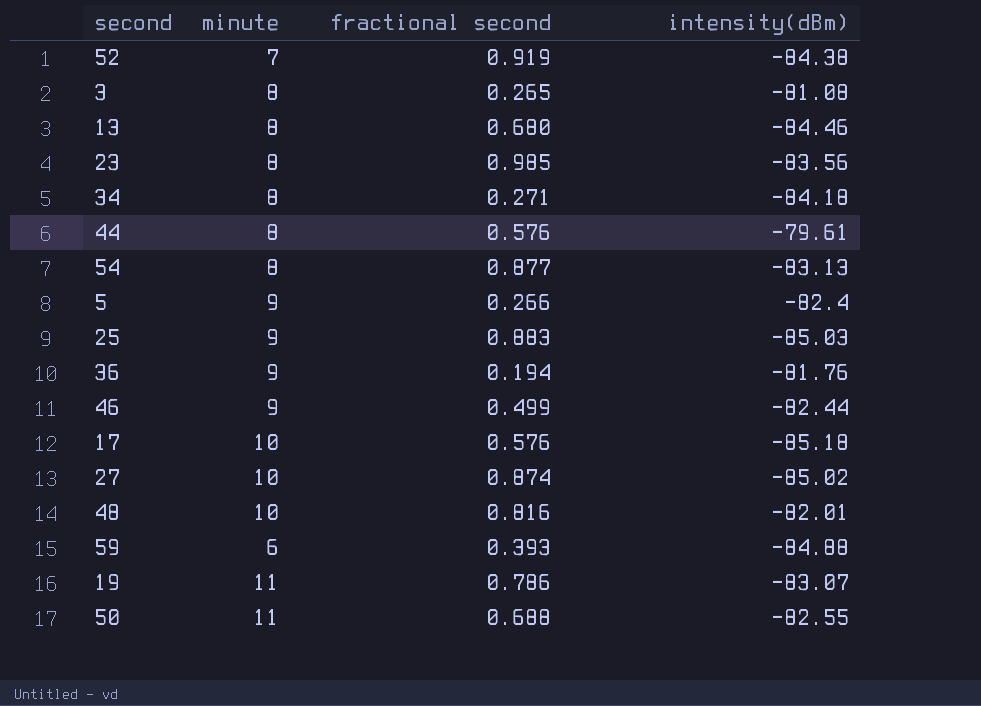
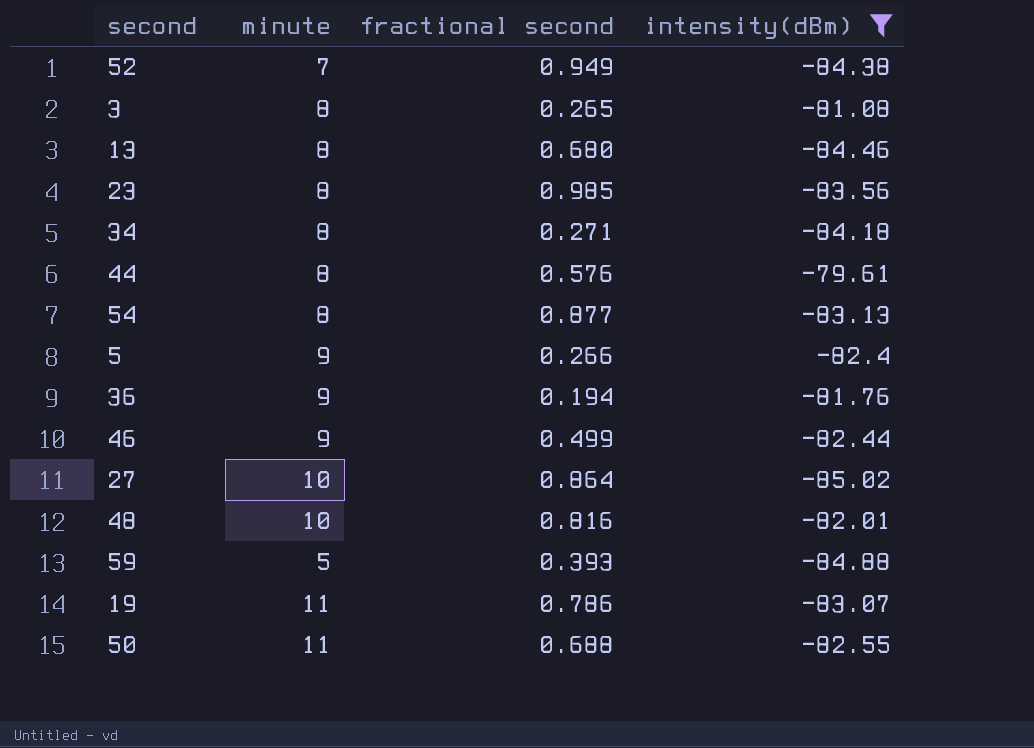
filter: none -> intensity(dBm) >= -85.02
52 | fractional second: 0.919 -> 0.949
27 | fractional second: 0.874 -> 0.864
59 | minute: 6 -> 5

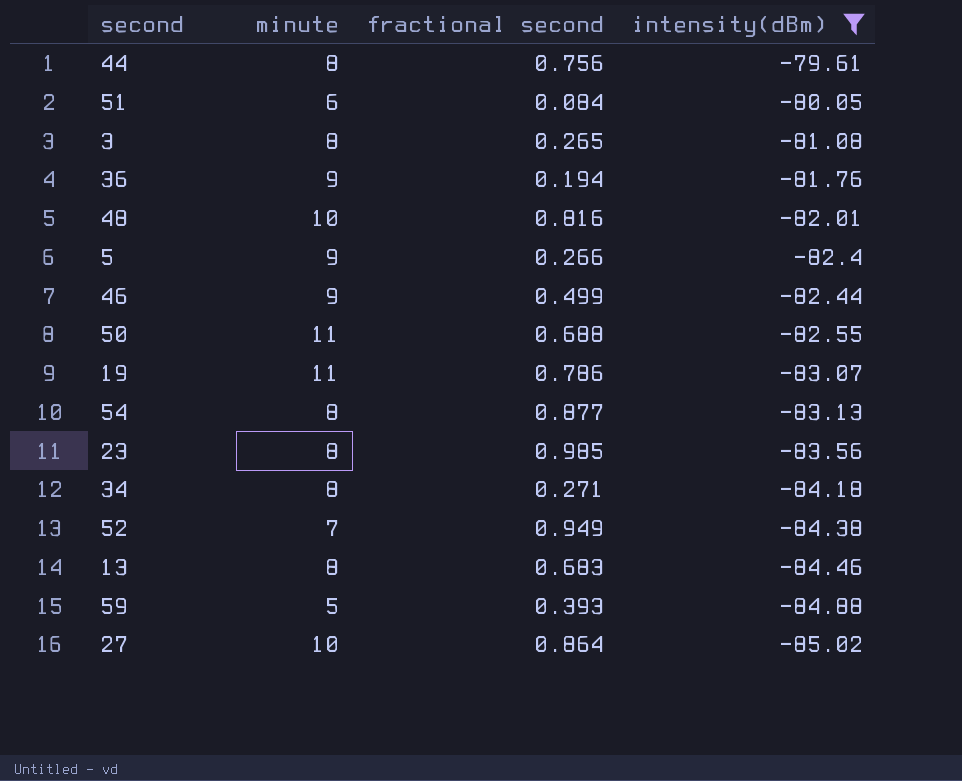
row order: none -> intensity(dBm) descending
44 | fractional second: 0.576 -> 0.756
row 51: none -> 6 | 0.084 | -80.05
13 | fractional second: 0.680 -> 0.683

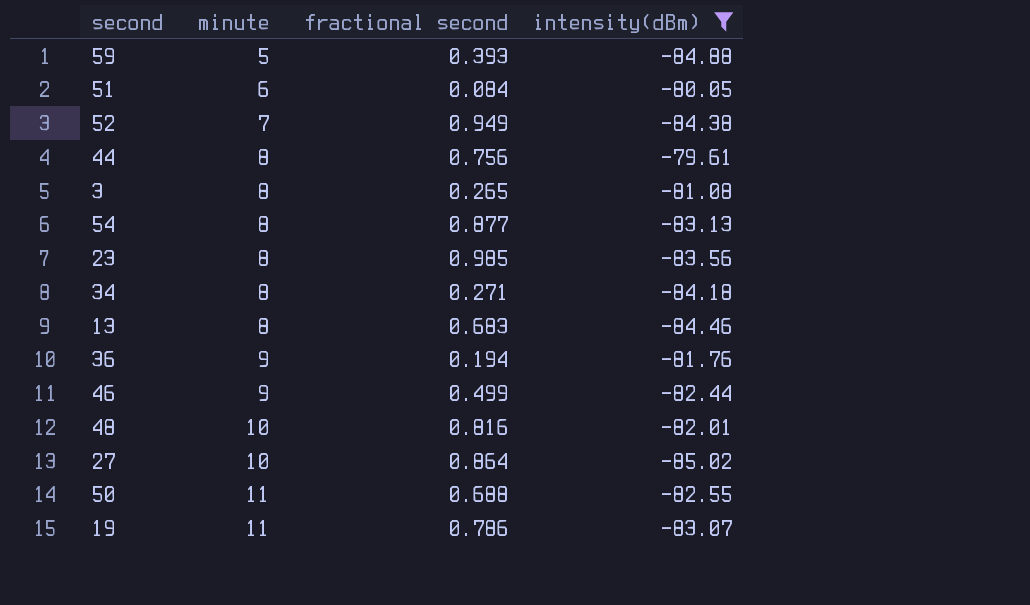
row order: intensity(dBm) descending -> minute ascending
row 5: 9 | 0.266 | -82.4 -> none

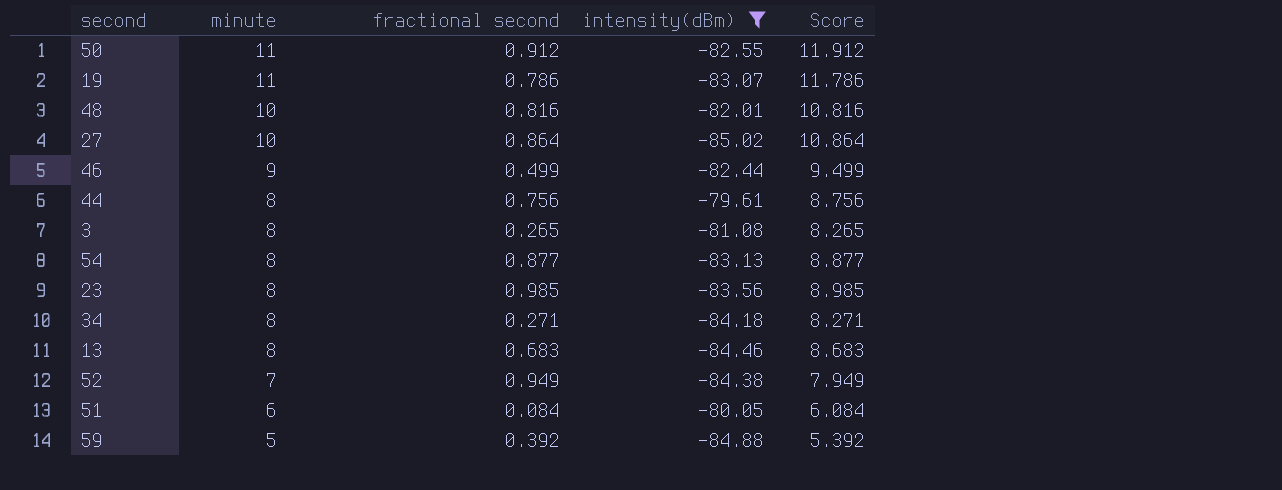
row order: minute ascending -> minute descending
column Score | formula: none -> [minute] + [fractional second]
row 36: 9 | 0.194 | -81.76 -> none
50 | fractional second: 0.688 -> 0.912
59 | fractional second: 0.393 -> 0.392

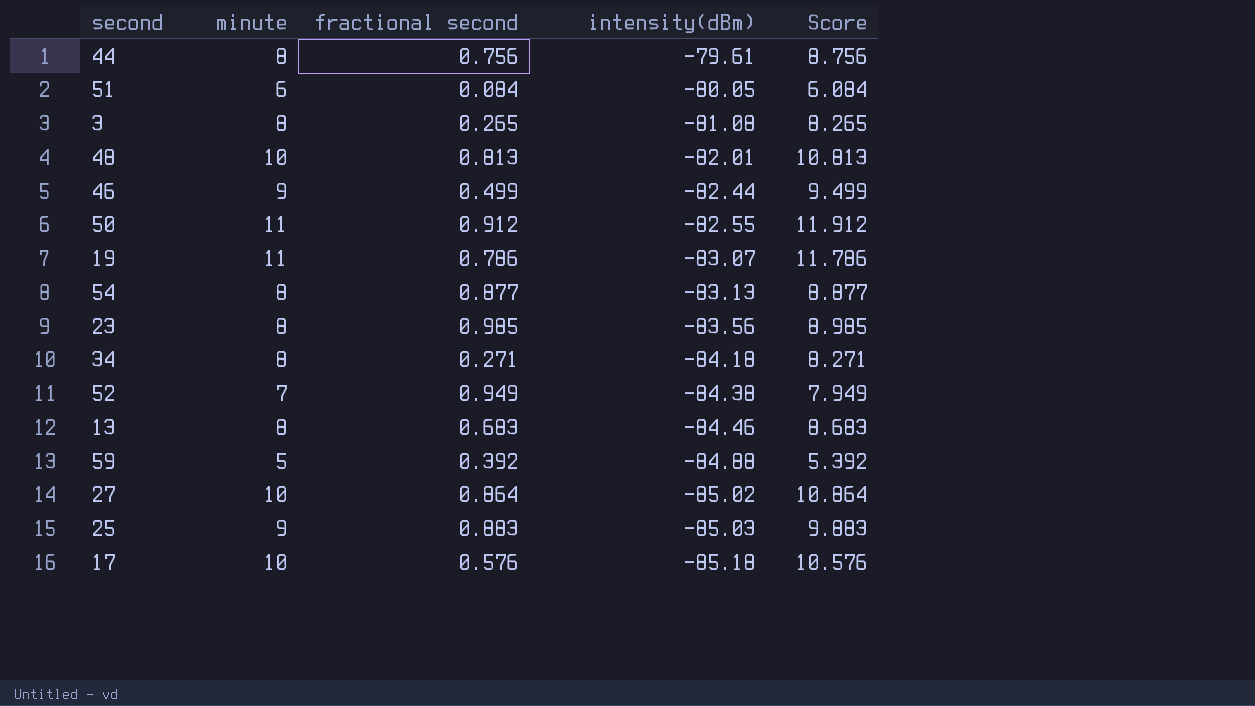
filter: intensity(dBm) >= -85.02 -> none
row order: minute descending -> intensity(dBm) descending
48 | fractional second: 0.816 -> 0.813
48 | Score: 10.816 -> 10.813

